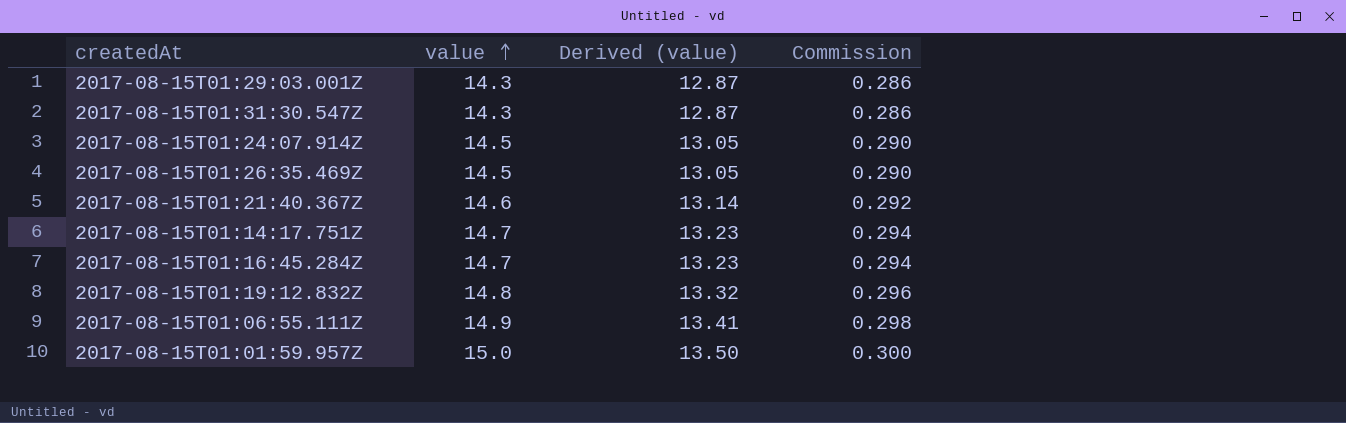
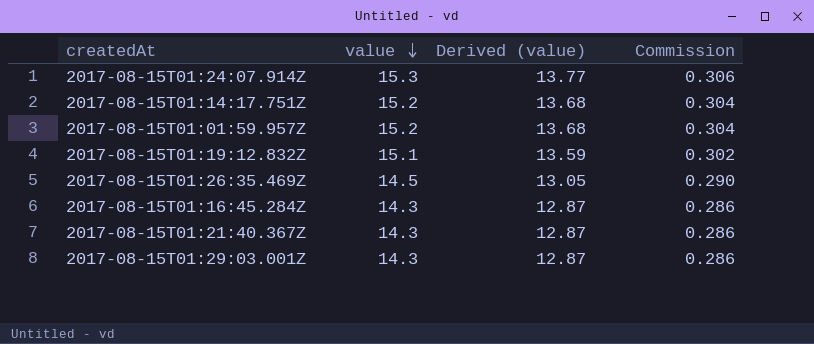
row order: value ascending -> value descending
row 2017-08-15T01:31:30.547Z: 14.3 | 12.87 | 0.286 -> none
row 2017-08-15T01:06:55.111Z: 14.9 | 13.41 | 0.298 -> none
2017-08-15T01:24:07.914Z | value: 14.5 -> 15.3
2017-08-15T01:24:07.914Z | Derived (value): 13.05 -> 13.77
2017-08-15T01:24:07.914Z | Commission: 0.290 -> 0.306
2017-08-15T01:14:17.751Z | value: 14.7 -> 15.2
2017-08-15T01:14:17.751Z | Derived (value): 13.23 -> 13.68
2017-08-15T01:14:17.751Z | Commission: 0.294 -> 0.304
2017-08-15T01:01:59.957Z | value: 15.0 -> 15.2
2017-08-15T01:01:59.957Z | Derived (value): 13.50 -> 13.68
2017-08-15T01:01:59.957Z | Commission: 0.300 -> 0.304
2017-08-15T01:19:12.832Z | value: 14.8 -> 15.1
2017-08-15T01:19:12.832Z | Derived (value): 13.32 -> 13.59
2017-08-15T01:19:12.832Z | Commission: 0.296 -> 0.302
2017-08-15T01:16:45.284Z | value: 14.7 -> 14.3
2017-08-15T01:16:45.284Z | Derived (value): 13.23 -> 12.87
2017-08-15T01:16:45.284Z | Commission: 0.294 -> 0.286
2017-08-15T01:21:40.367Z | value: 14.6 -> 14.3
2017-08-15T01:21:40.367Z | Derived (value): 13.14 -> 12.87
2017-08-15T01:21:40.367Z | Commission: 0.292 -> 0.286

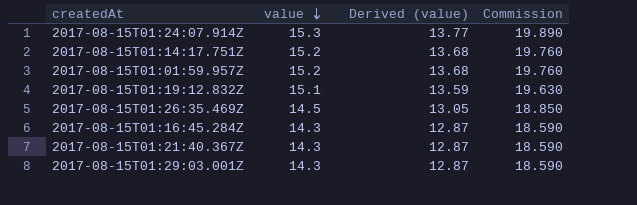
column Commission | formula: [value] * 0.02 -> [value] * 1.3

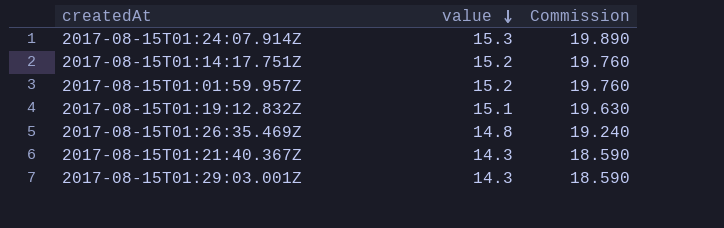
column Derived (value) | formula: [value] * 0.9 -> none
row 2017-08-15T01:16:45.284Z: 14.3 | 12.87 | 18.590 -> none
2017-08-15T01:26:35.469Z | value: 14.5 -> 14.8
2017-08-15T01:26:35.469Z | Commission: 18.850 -> 19.240

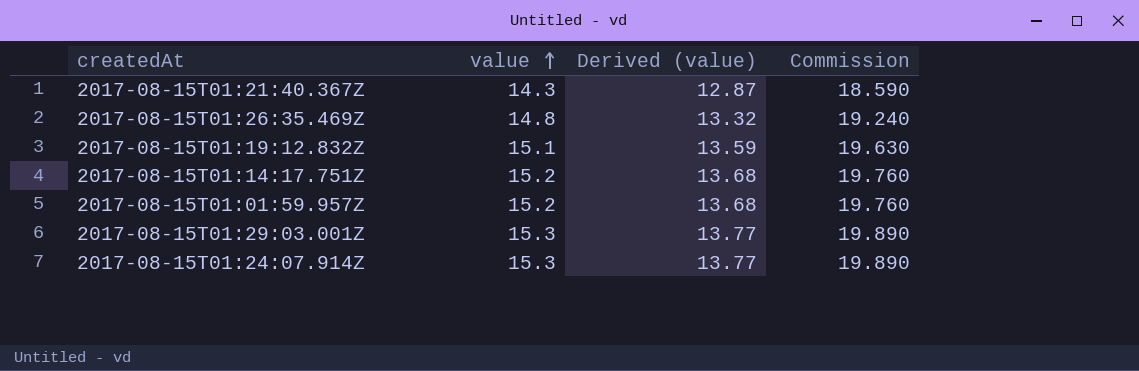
row order: value descending -> value ascending
column Derived (value) | formula: none -> [value] * 0.9
2017-08-15T01:29:03.001Z | value: 14.3 -> 15.3
2017-08-15T01:29:03.001Z | Commission: 18.590 -> 19.890

